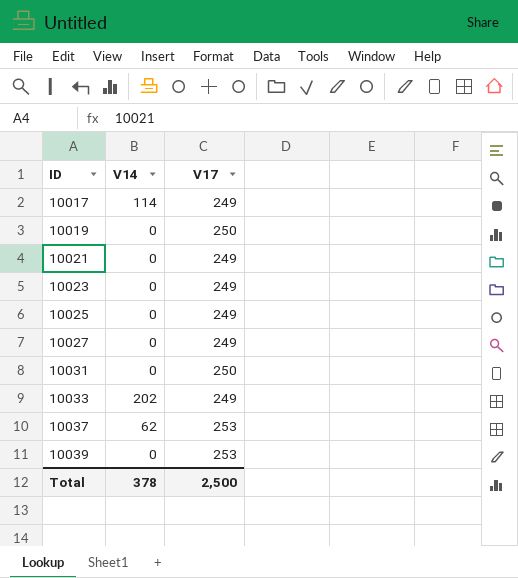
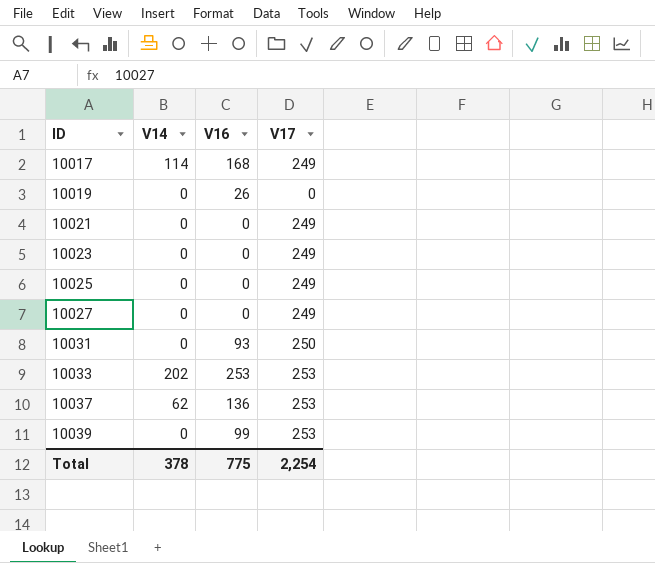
column V16 | position: none -> 3
10019 | V17: 250 -> 0
10033 | V17: 249 -> 253
Total | V17: 2,500 -> 2,254

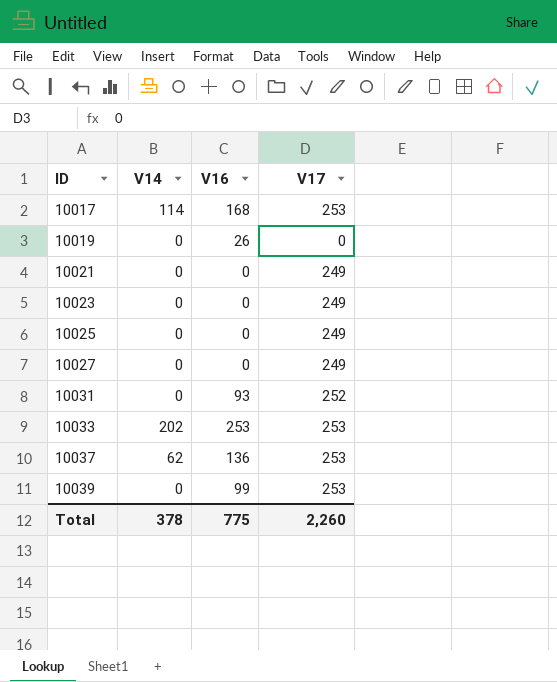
10017 | V17: 249 -> 253
10031 | V17: 250 -> 252
Total | V17: 2,254 -> 2,260

